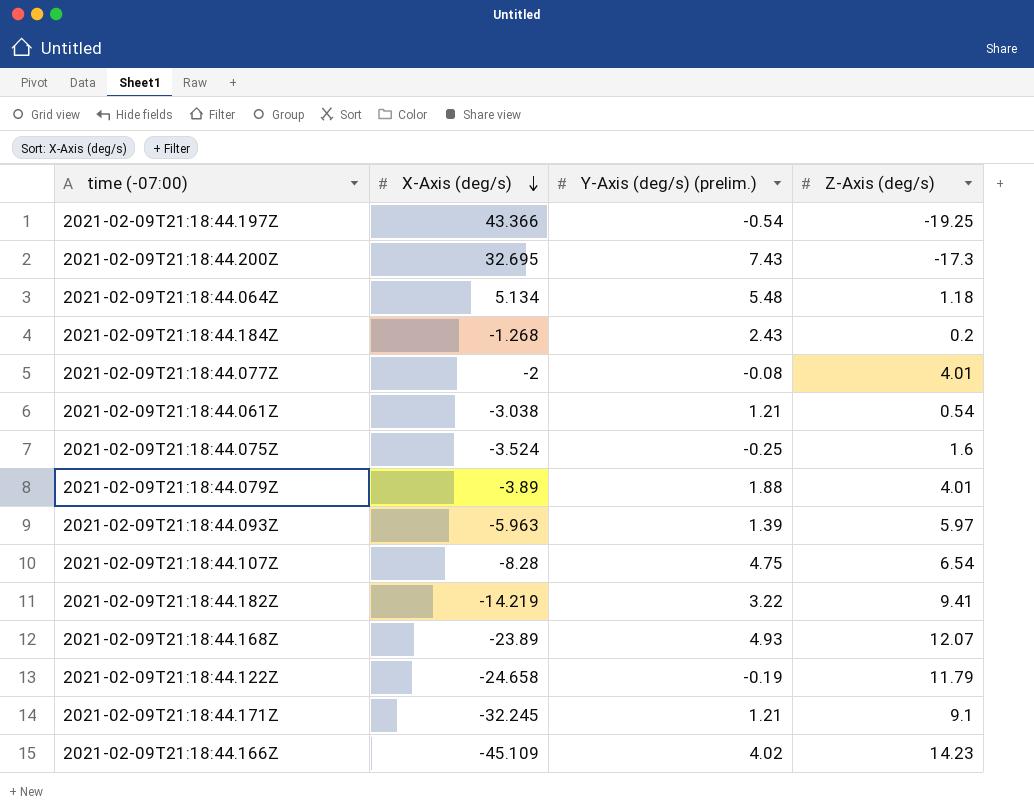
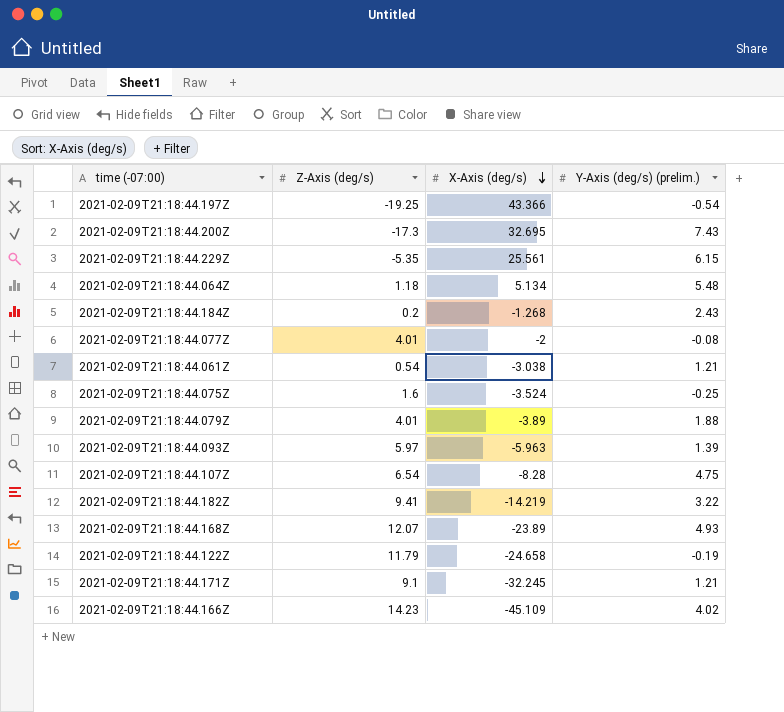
column Z-Axis (deg/s) | position: 4 -> 2
row 2021-02-09T21:18:44.229Z: none -> -5.35 | 25.561 | 6.15

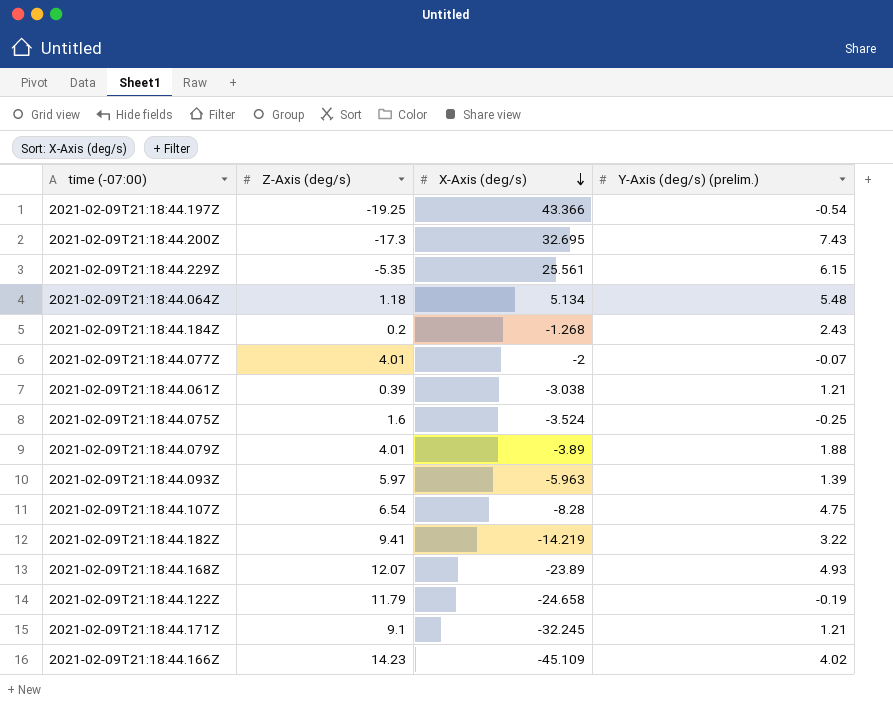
2021-02-09T21:18:44.077Z | Y-Axis (deg/s) (prelim.): -0.08 -> -0.07
2021-02-09T21:18:44.061Z | Z-Axis (deg/s): 0.54 -> 0.39

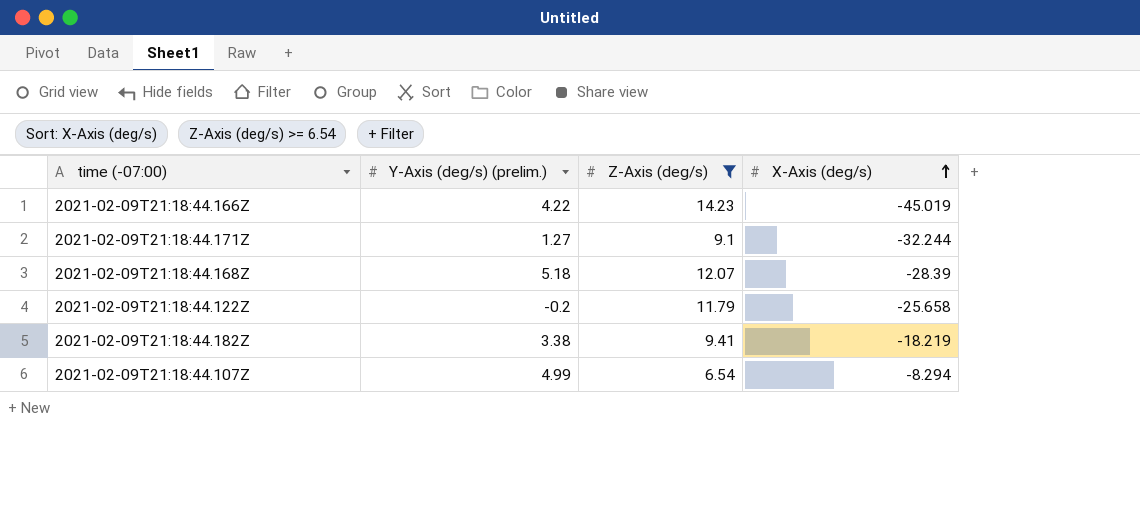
filter: none -> Z-Axis (deg/s) >= 6.54
row order: X-Axis (deg/s) descending -> X-Axis (deg/s) ascending
column Y-Axis (deg/s) (prelim.) | position: 4 -> 2
2021-02-09T21:18:44.166Z | Y-Axis (deg/s) (prelim.): 4.02 -> 4.22
2021-02-09T21:18:44.166Z | X-Axis (deg/s): -45.109 -> -45.019
2021-02-09T21:18:44.171Z | Y-Axis (deg/s) (prelim.): 1.21 -> 1.27
2021-02-09T21:18:44.171Z | X-Axis (deg/s): -32.245 -> -32.244
2021-02-09T21:18:44.168Z | Y-Axis (deg/s) (prelim.): 4.93 -> 5.18
2021-02-09T21:18:44.168Z | X-Axis (deg/s): -23.89 -> -28.39
2021-02-09T21:18:44.122Z | Y-Axis (deg/s) (prelim.): -0.19 -> -0.2
2021-02-09T21:18:44.122Z | X-Axis (deg/s): -24.658 -> -25.658
2021-02-09T21:18:44.182Z | Y-Axis (deg/s) (prelim.): 3.22 -> 3.38
2021-02-09T21:18:44.182Z | X-Axis (deg/s): -14.219 -> -18.219
2021-02-09T21:18:44.107Z | Y-Axis (deg/s) (prelim.): 4.75 -> 4.99
2021-02-09T21:18:44.107Z | X-Axis (deg/s): -8.28 -> -8.294

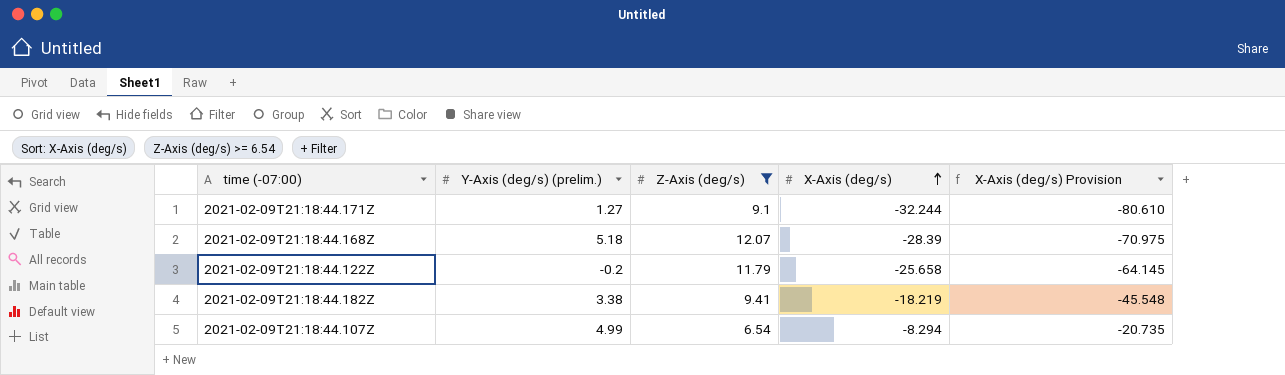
column X-Axis (deg/s) Provision | formula: none -> [X-Axis (deg/s)] * 2.5
row 2021-02-09T21:18:44.166Z: 4.22 | 14.23 | -45.019 -> none

